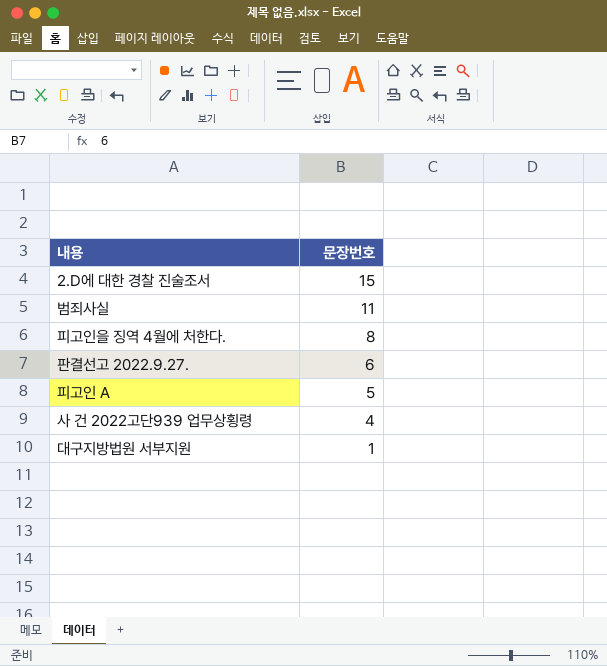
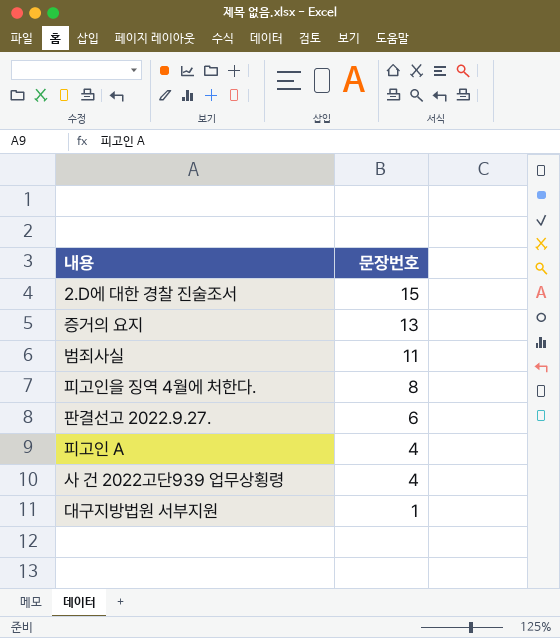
row 증거의 요지: none -> 13
피고인 A | 문장번호: 5 -> 4

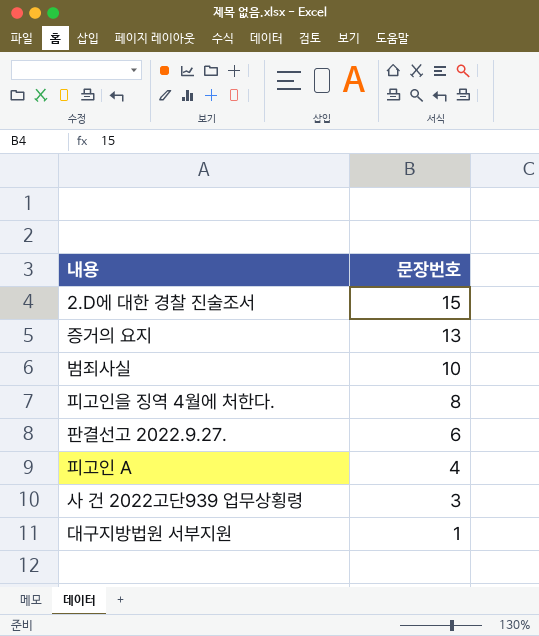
범죄사실 | 문장번호: 11 -> 10
사 건 2022고단939 업무상횡령 | 문장번호: 4 -> 3

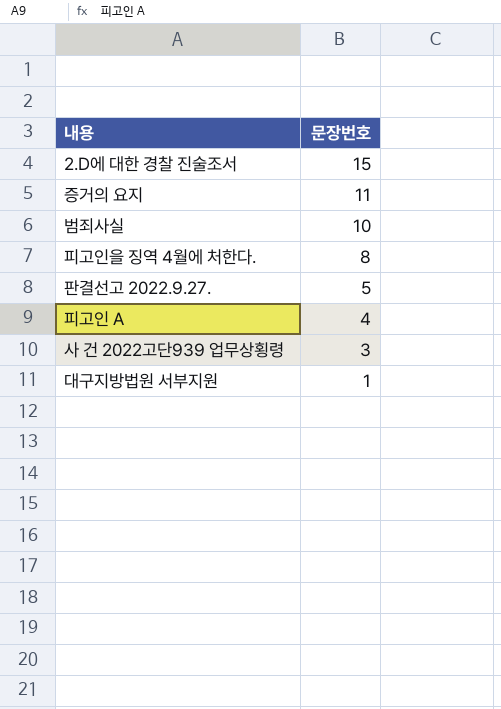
증거의 요지 | 문장번호: 13 -> 11
판결선고 2022.9.27. | 문장번호: 6 -> 5

